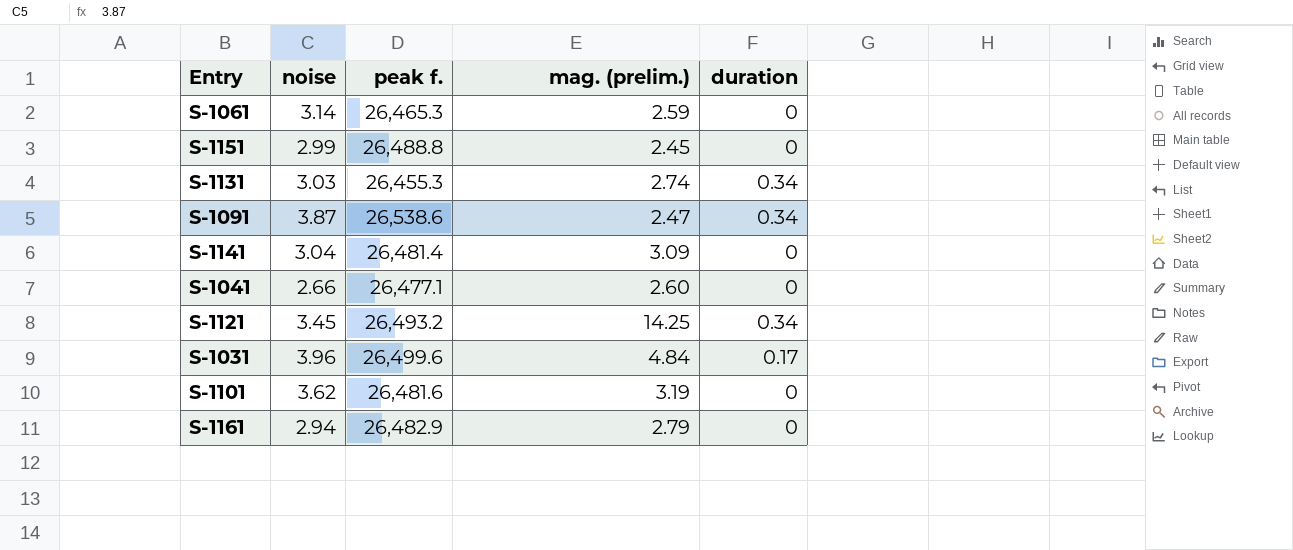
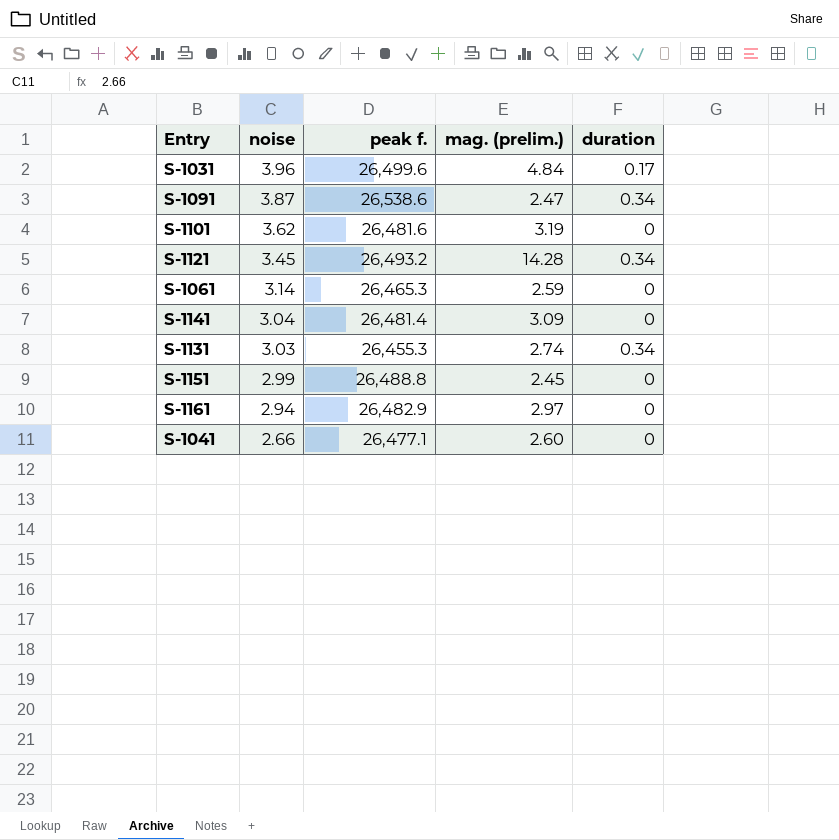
row order: none -> noise descending
S-1121 | mag. (prelim.): 14.25 -> 14.28
S-1161 | mag. (prelim.): 2.79 -> 2.97

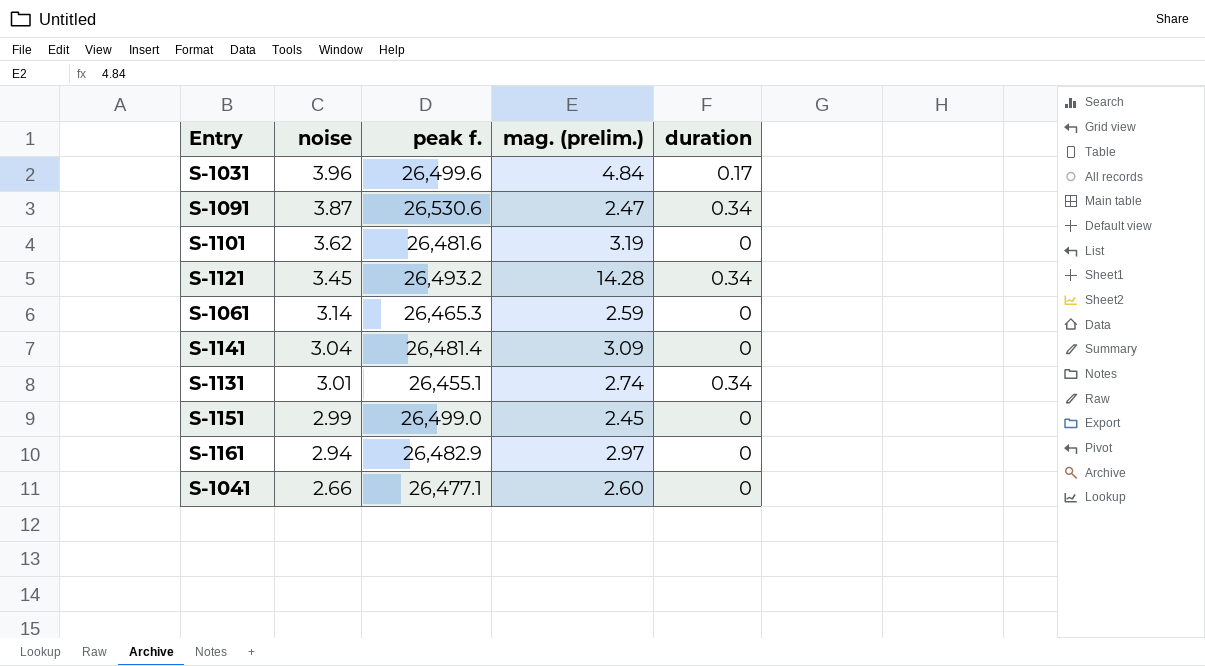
S-1091 | peak f.: 26,538.6 -> 26,530.6
S-1131 | noise: 3.03 -> 3.01
S-1131 | peak f.: 26,455.3 -> 26,455.1
S-1151 | peak f.: 26,488.8 -> 26,499.0

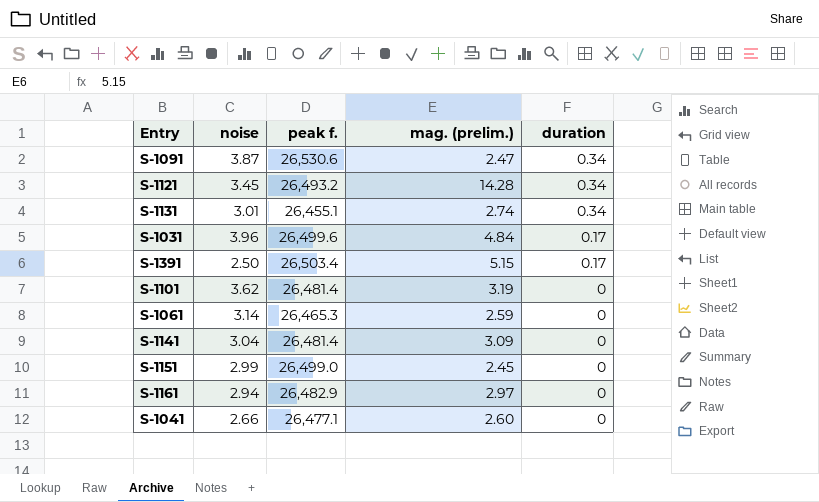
row order: noise descending -> duration descending
row S-1391: none -> 2.50 | 26,503.4 | 5.15 | 0.17
S-1101 | peak f.: 26,481.6 -> 26,481.4

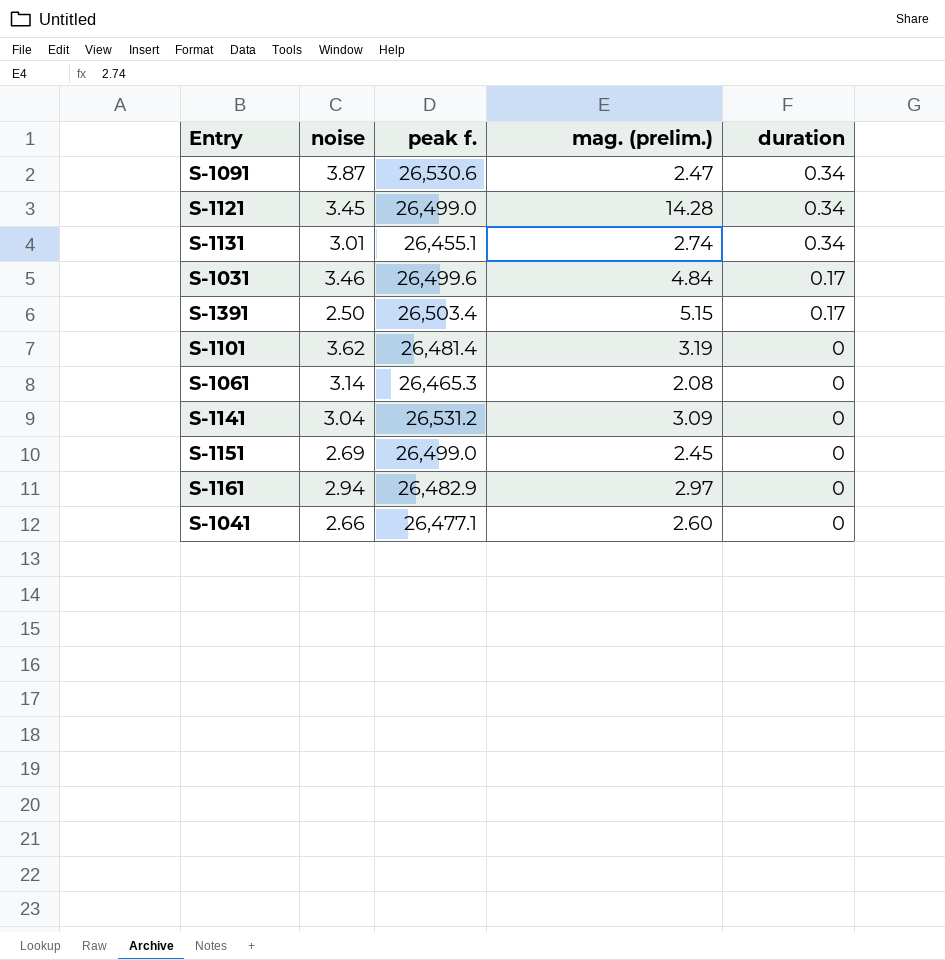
S-1121 | peak f.: 26,493.2 -> 26,499.0
S-1031 | noise: 3.96 -> 3.46
S-1061 | mag. (prelim.): 2.59 -> 2.08
S-1141 | peak f.: 26,481.4 -> 26,531.2
S-1151 | noise: 2.99 -> 2.69

